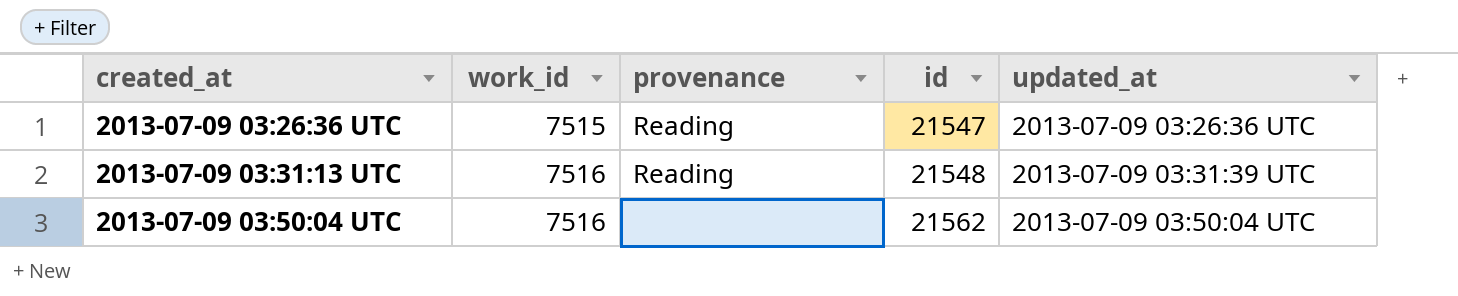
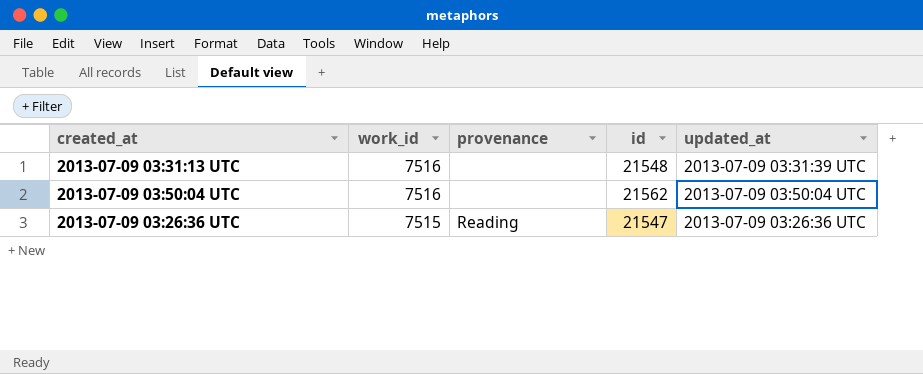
row order: created_at ascending -> work_id descending
2013-07-09 03:31:13 UTC | provenance: Reading -> none

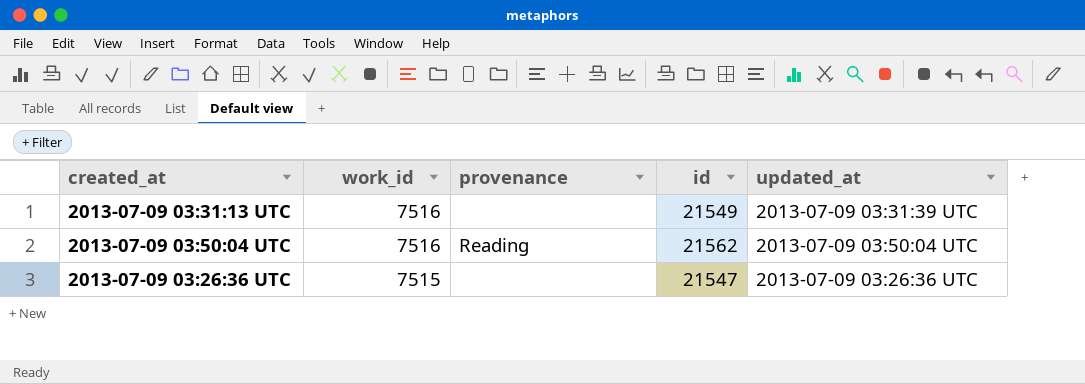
2013-07-09 03:31:13 UTC | id: 21548 -> 21549
2013-07-09 03:50:04 UTC | provenance: none -> Reading
2013-07-09 03:26:36 UTC | provenance: Reading -> none

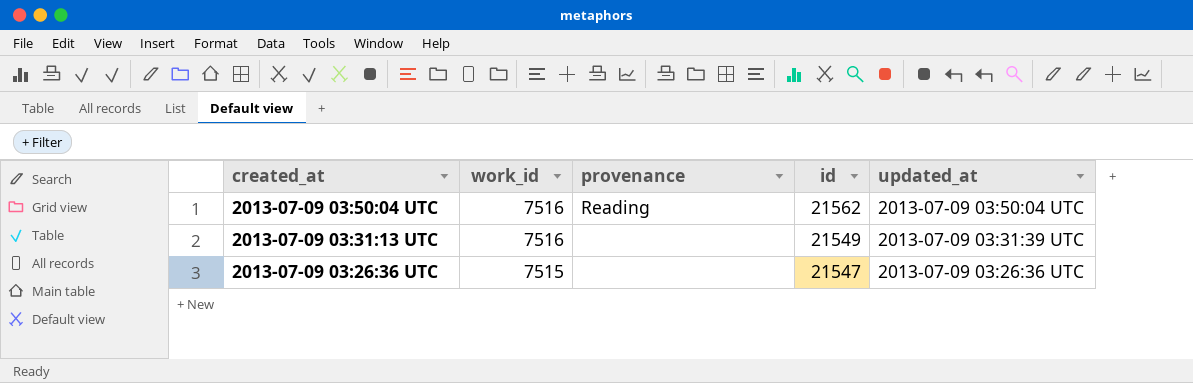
row order: work_id descending -> created_at descending

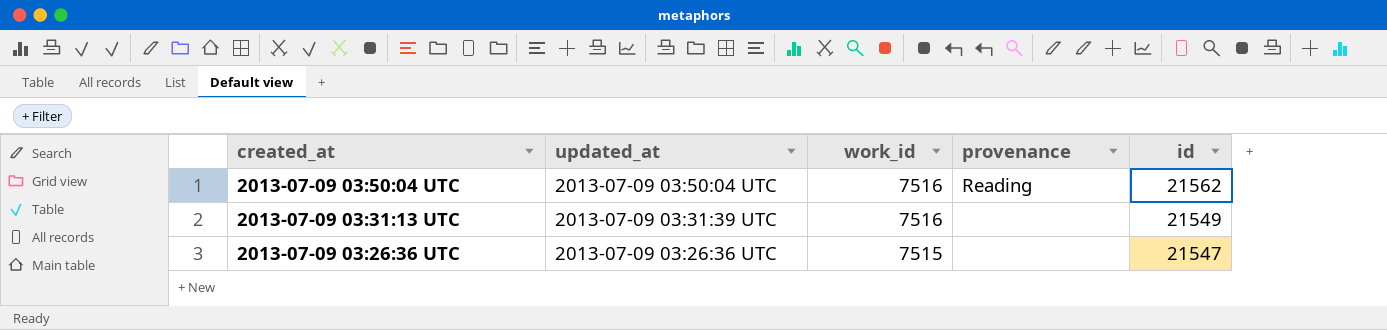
column updated_at | position: 5 -> 2

